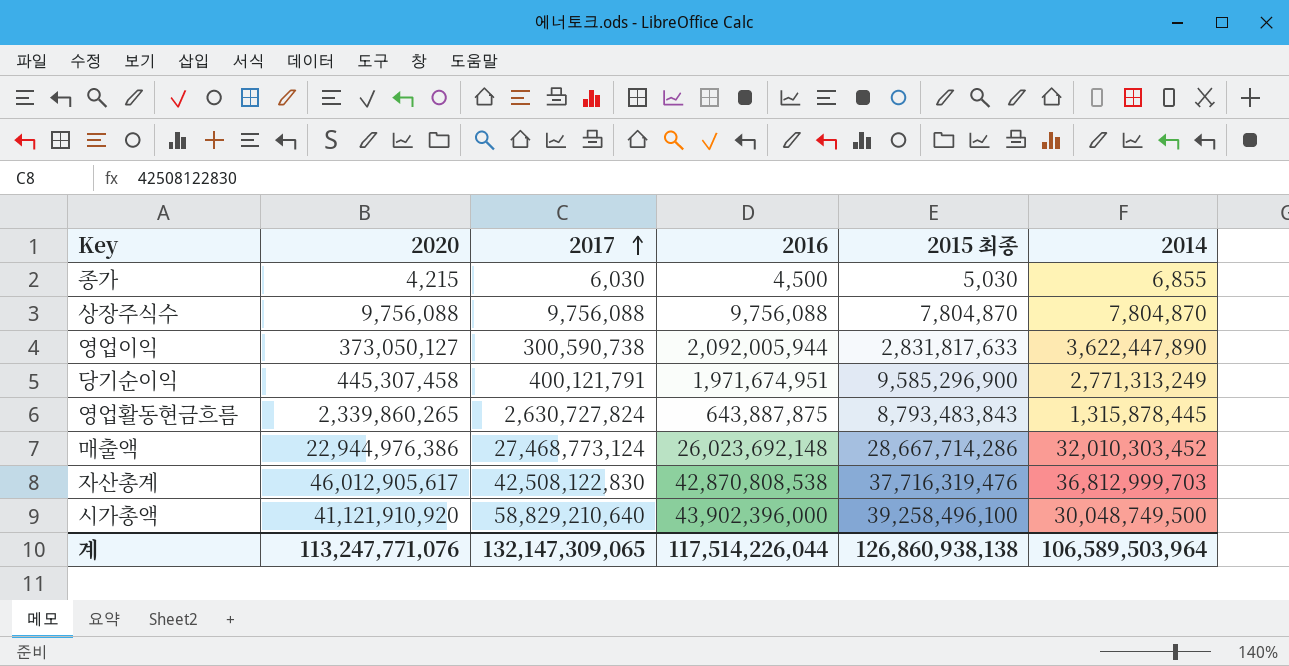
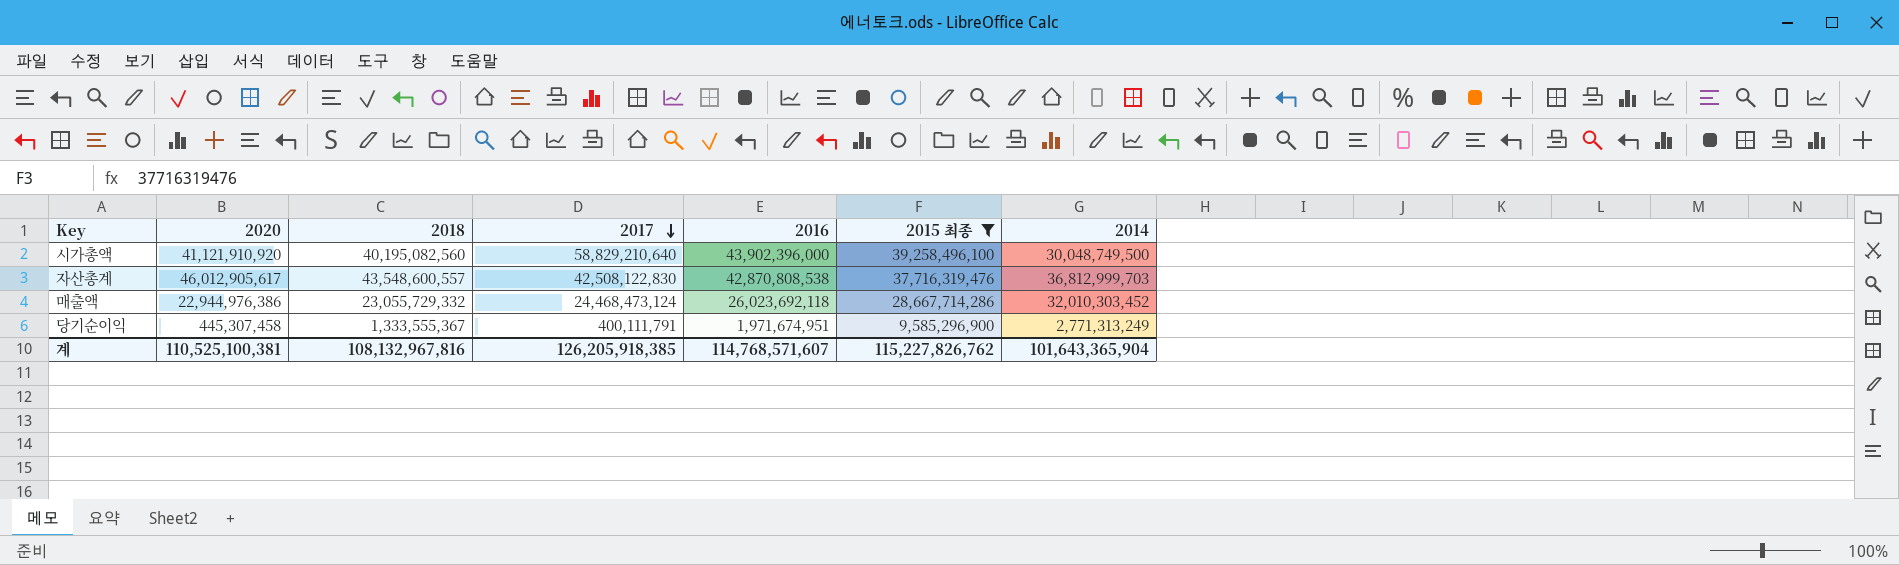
filter: none -> 2015 최종 >= 9,585,296,900
row order: 2017 ascending -> 2017 descending
column 2018 | position: none -> 3
매출액 | 2017: 27,468,773,124 -> 24,468,473,124
매출액 | 2016: 26,023,692,148 -> 26,023,692,118
당기순이익 | 2017: 400,121,791 -> 400,111,791
계 | 2020: 113,247,771,076 -> 110,525,100,381
계 | 2017: 132,147,309,065 -> 126,205,918,385
계 | 2016: 117,514,226,044 -> 114,768,571,607
계 | 2015 최종: 126,860,938,138 -> 115,227,826,762
계 | 2014: 106,589,503,964 -> 101,643,365,904

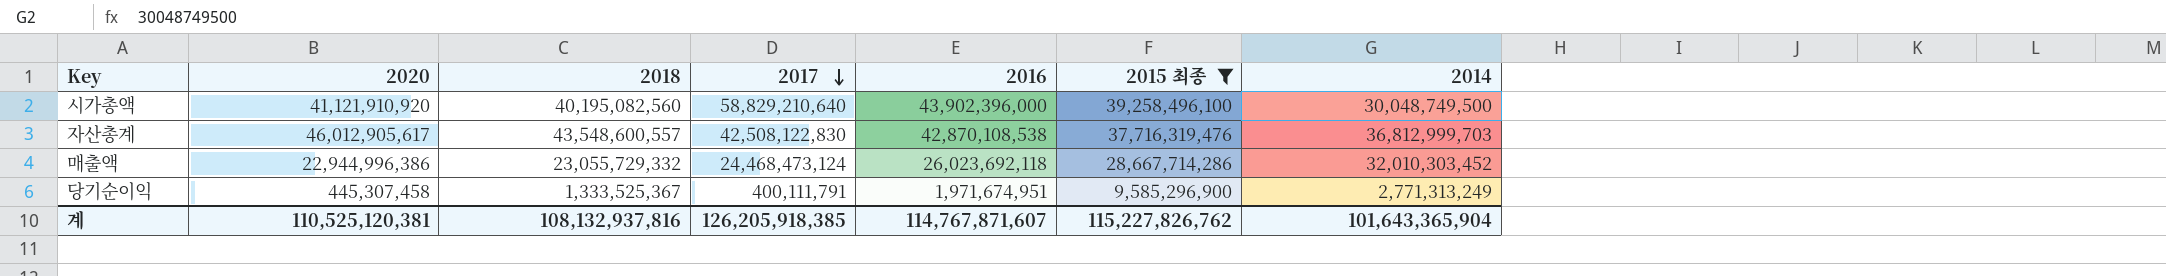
자산총계 | 2016: 42,870,808,538 -> 42,870,108,538
매출액 | 2020: 22,944,976,386 -> 22,944,996,386
당기순이익 | 2018: 1,333,555,367 -> 1,333,525,367
계 | 2020: 110,525,100,381 -> 110,525,120,381
계 | 2018: 108,132,967,816 -> 108,132,937,816
계 | 2016: 114,768,571,607 -> 114,767,871,607

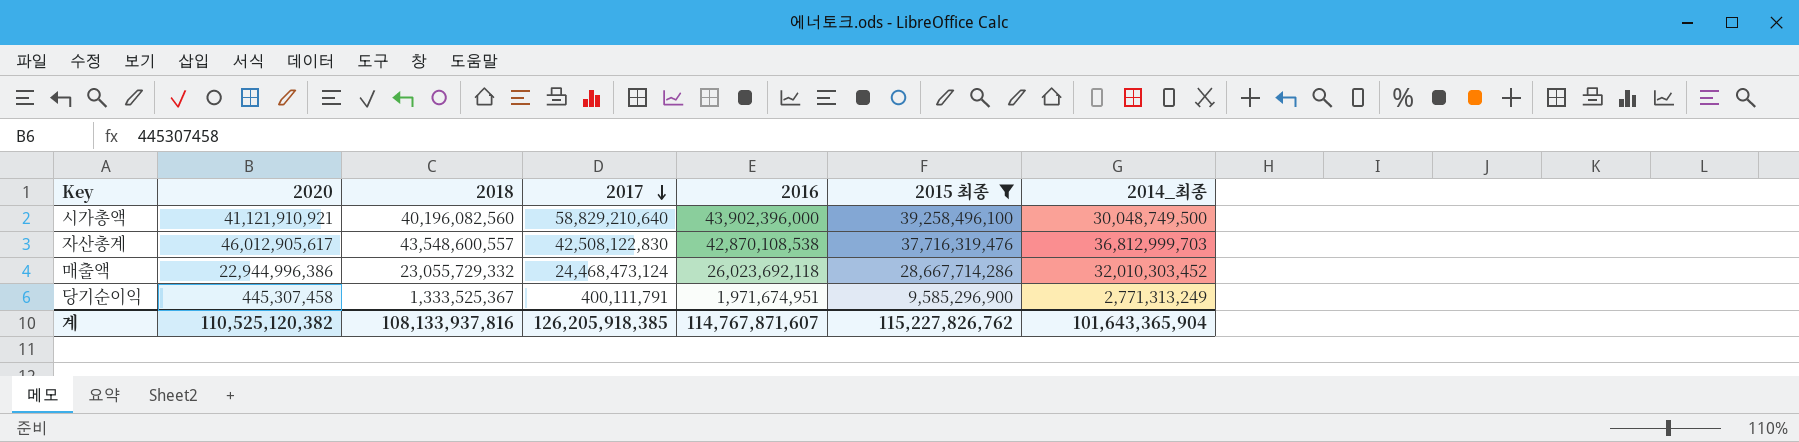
column name: 2014 -> 2014_최종
시가총액 | 2020: 41,121,910,920 -> 41,121,910,921
시가총액 | 2018: 40,195,082,560 -> 40,196,082,560
계 | 2020: 110,525,120,381 -> 110,525,120,382
계 | 2018: 108,132,937,816 -> 108,133,937,816

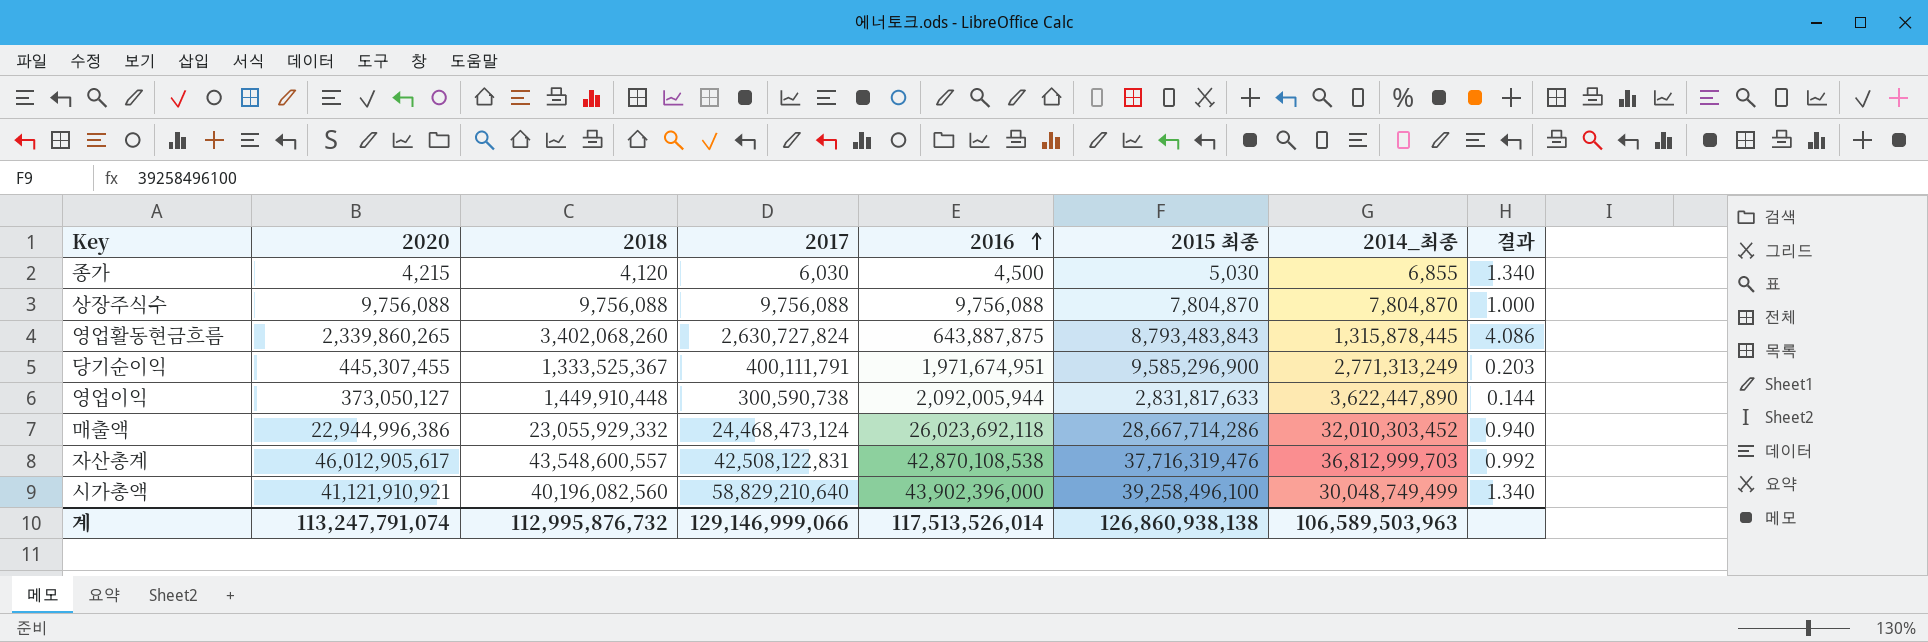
filter: 2015 최종 >= 9,585,296,900 -> none
row order: 2017 descending -> 2016 ascending
column 결과 | formula: none -> [2017] / [2016]
당기순이익 | 2020: 445,307,458 -> 445,307,455
매출액 | 2018: 23,055,729,332 -> 23,055,929,332
자산총계 | 2017: 42,508,122,830 -> 42,508,122,831
시가총액 | 2014_최종: 30,048,749,500 -> 30,048,749,499
계 | 2020: 110,525,120,382 -> 113,247,791,074
계 | 2018: 108,133,937,816 -> 112,995,876,732
계 | 2017: 126,205,918,385 -> 129,146,999,066
계 | 2016: 114,767,871,607 -> 117,513,526,014
계 | 2015 최종: 115,227,826,762 -> 126,860,938,138
계 | 2014_최종: 101,643,365,904 -> 106,589,503,963

